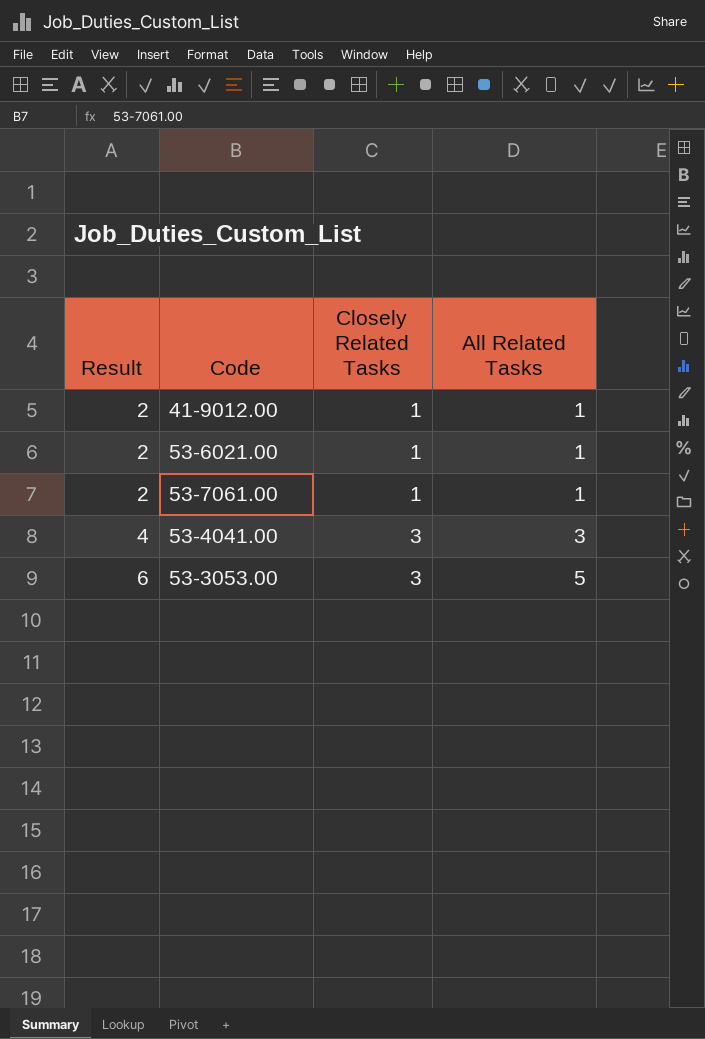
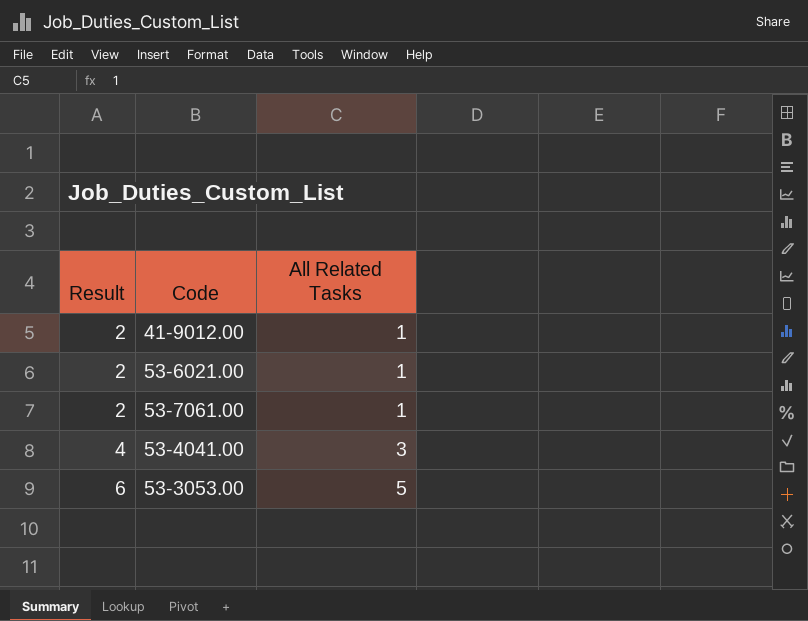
column Closely Related Tasks | position: 3 -> none

